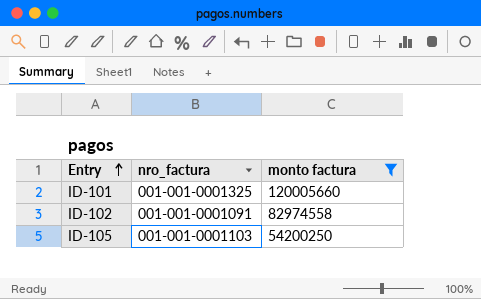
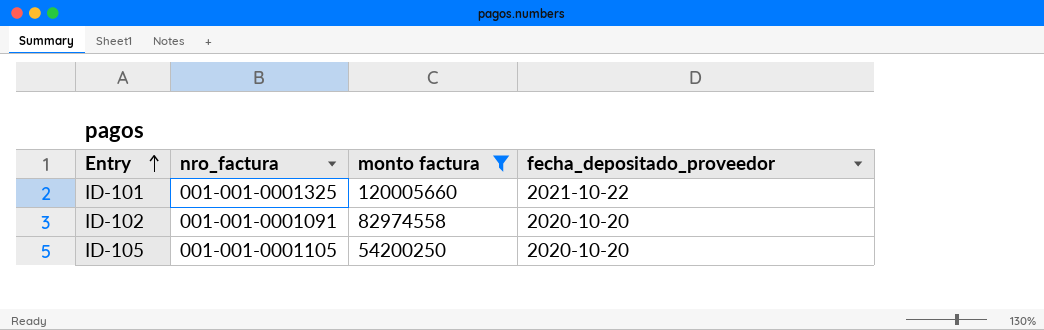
column fecha_depositado_proveedor | position: none -> 4
ID-105 | nro_factura: 001-001-0001103 -> 001-001-0001105

